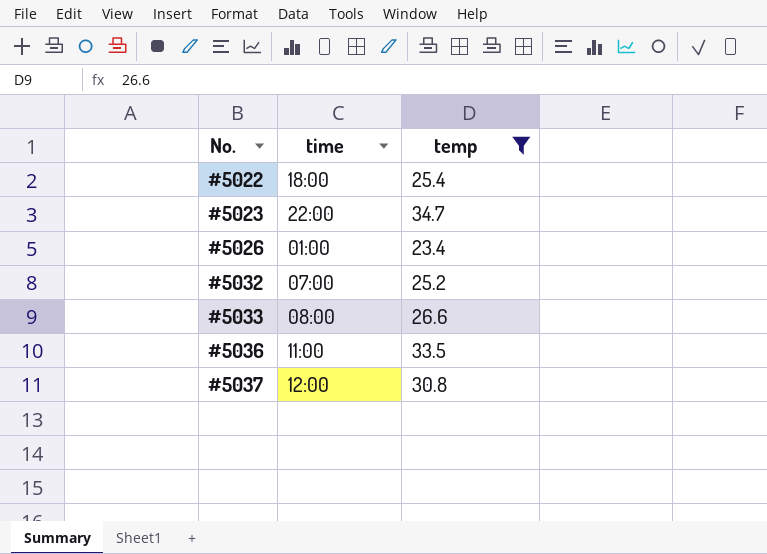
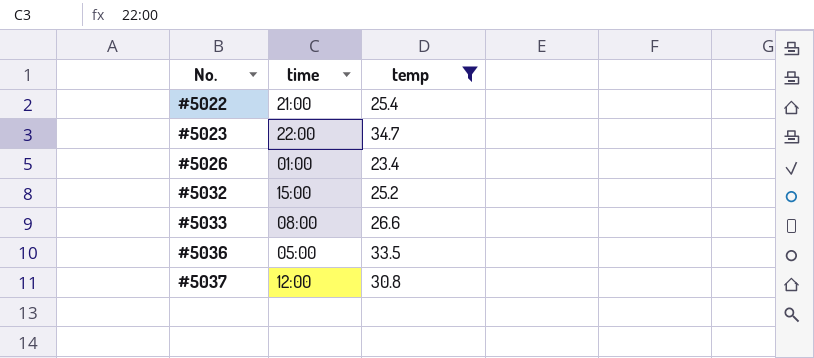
#5022 | time: 18:00 -> 21:00
#5032 | time: 07:00 -> 15:00
#5036 | time: 11:00 -> 05:00

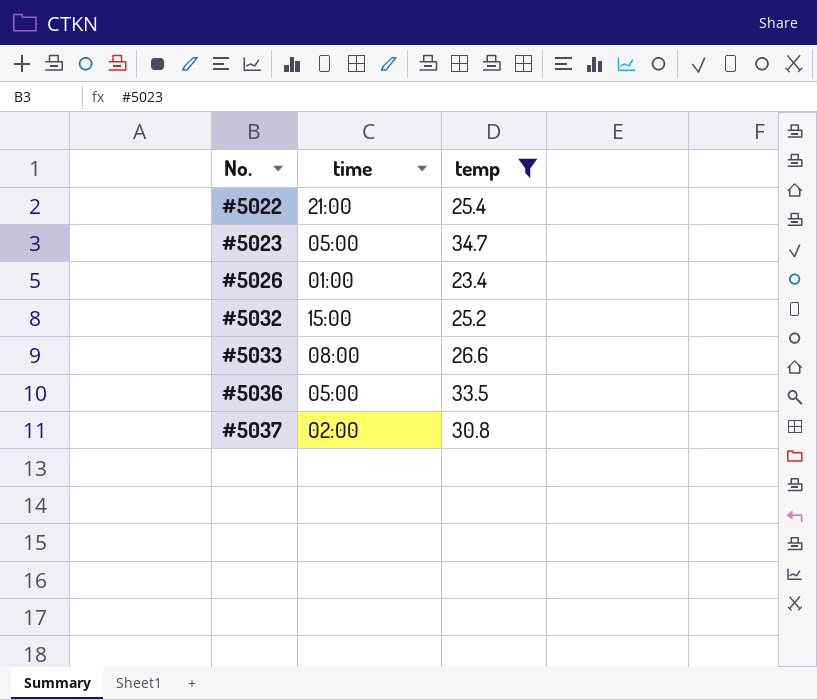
#5023 | time: 22:00 -> 05:00
#5037 | time: 12:00 -> 02:00

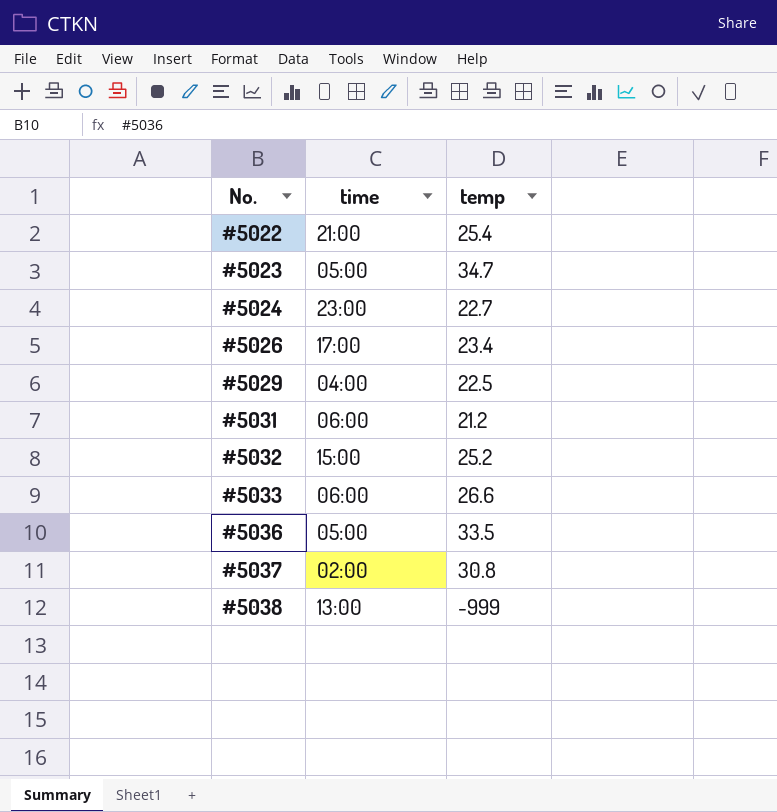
filter: temp >= 23.4 -> none
#5026 | time: 01:00 -> 17:00
#5033 | time: 08:00 -> 06:00

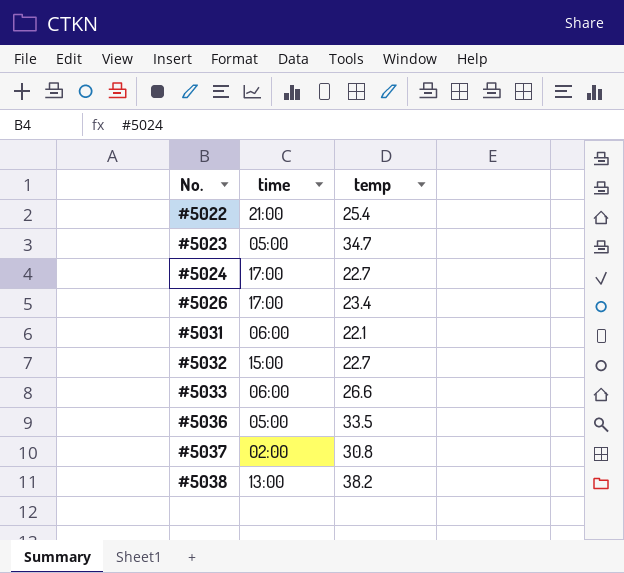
row #5029: 04:00 | 22.5 -> none
#5024 | time: 23:00 -> 17:00
#5031 | temp: 21.2 -> 22.1
#5032 | temp: 25.2 -> 22.7
#5038 | temp: -999 -> 38.2

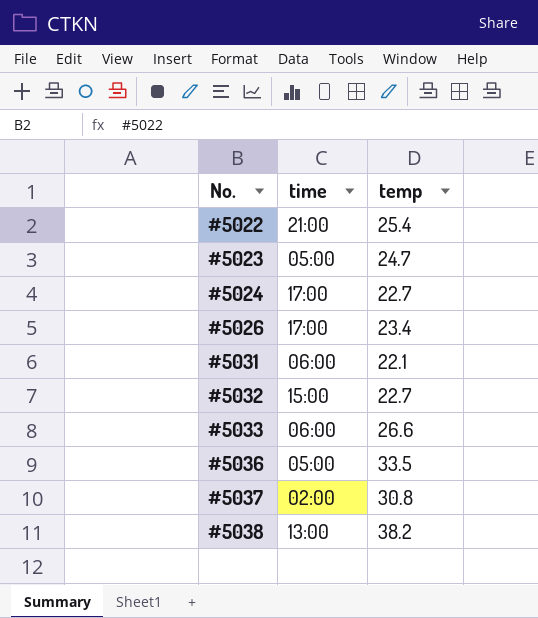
#5023 | temp: 34.7 -> 24.7

